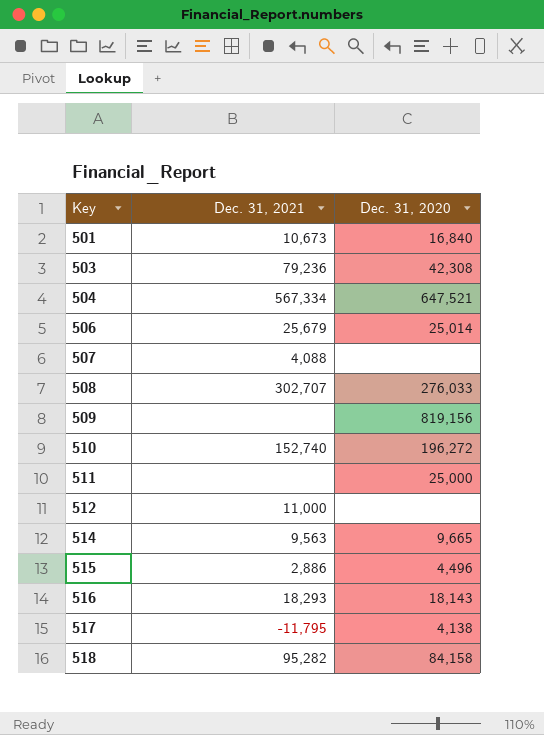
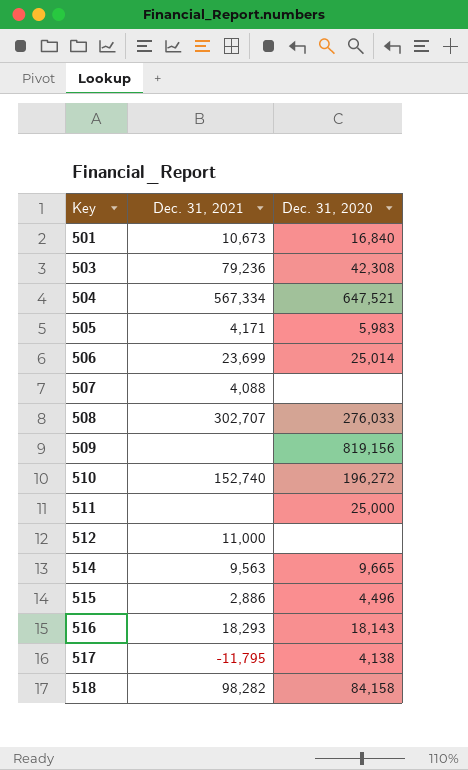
row 505: none -> 4,171 | 5,983
506 | Dec. 31, 2021: 25,679 -> 23,699
518 | Dec. 31, 2021: 95,282 -> 98,282

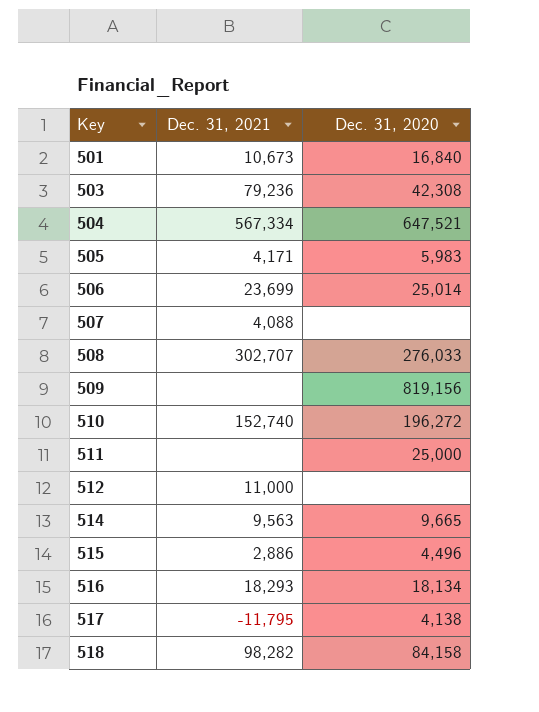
516 | Dec. 31, 2020: 18,143 -> 18,134

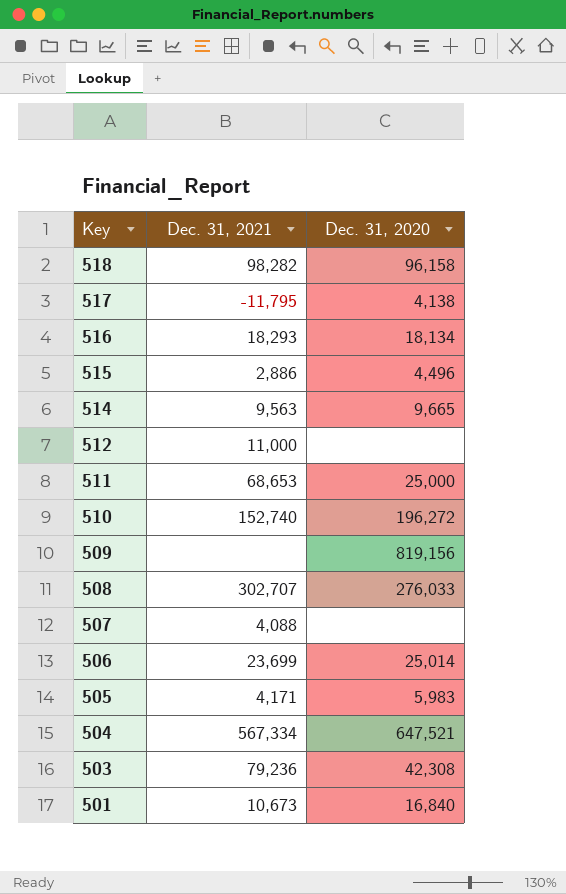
row order: Key ascending -> Key descending
518 | Dec. 31, 2020: 84,158 -> 96,158
511 | Dec. 31, 2021: none -> 68,653

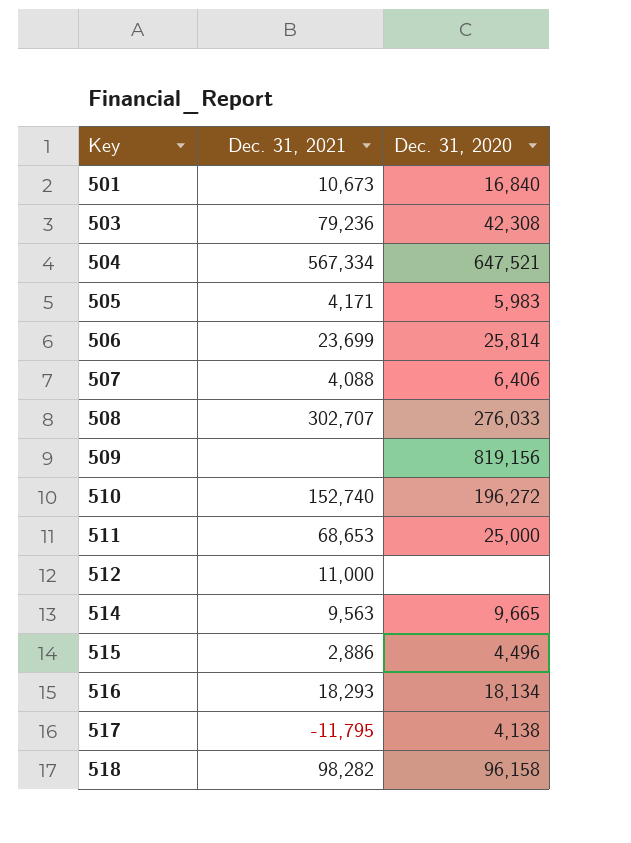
row order: Key descending -> Key ascending
506 | Dec. 31, 2020: 25,014 -> 25,814
507 | Dec. 31, 2020: none -> 6,406

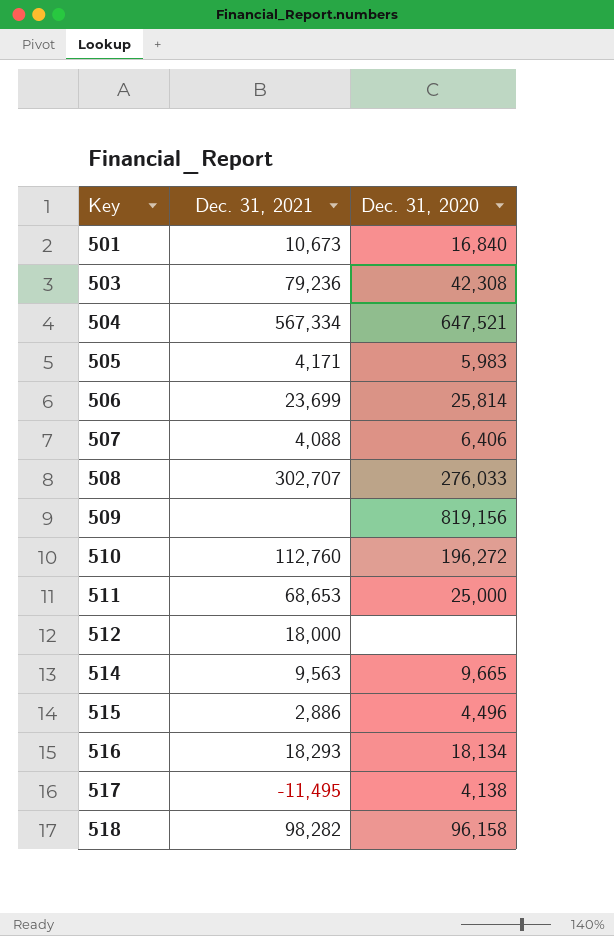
510 | Dec. 31, 2021: 152,740 -> 112,760
512 | Dec. 31, 2021: 11,000 -> 18,000
517 | Dec. 31, 2021: -11,795 -> -11,495

